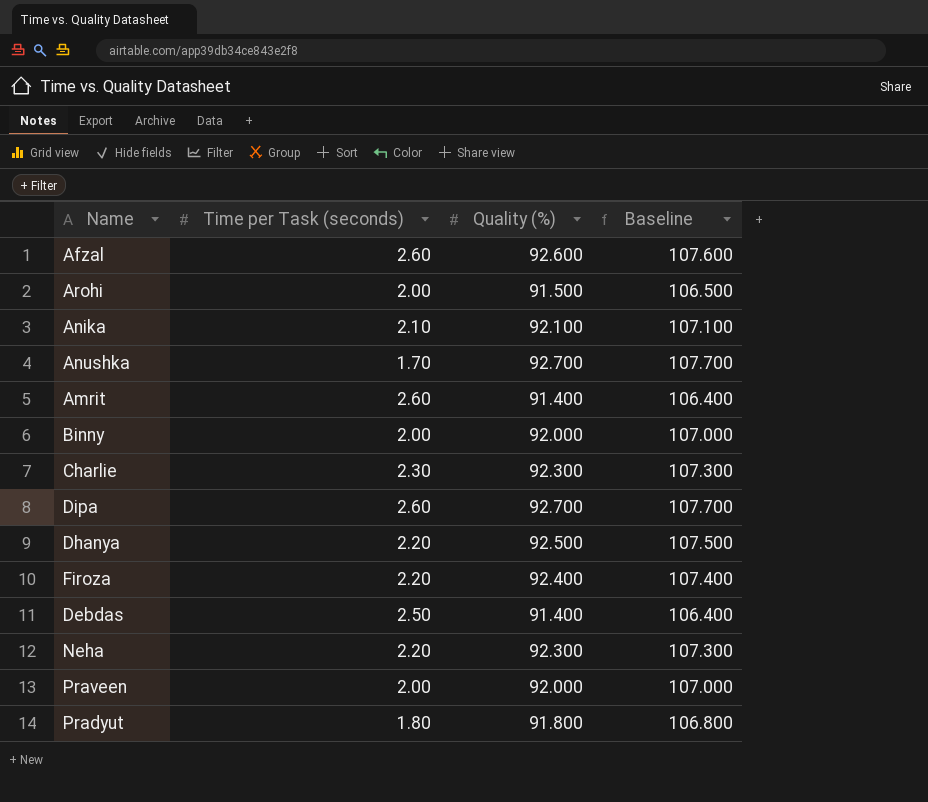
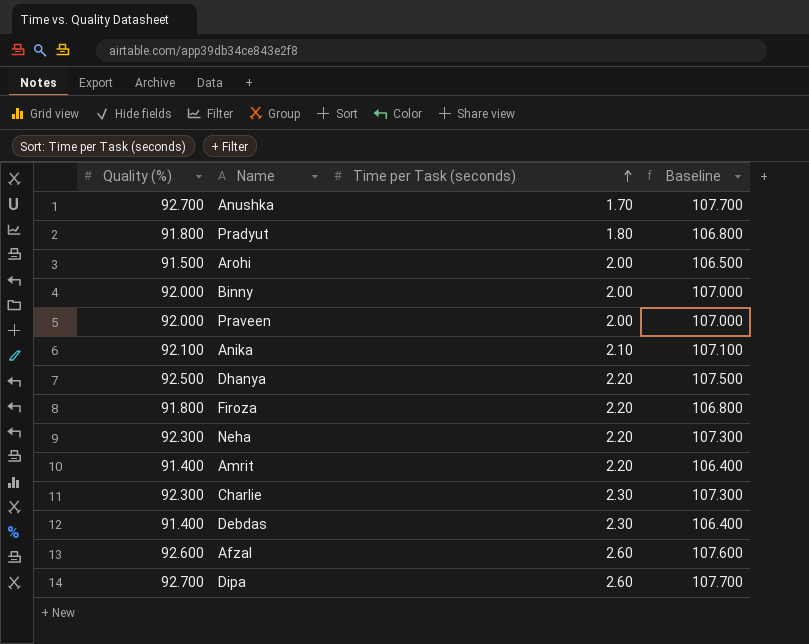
row order: none -> Time per Task (seconds) ascending
column Quality (%) | position: 3 -> 1
Firoza | Quality (%): 92.400 -> 91.800
Firoza | Baseline: 107.400 -> 106.800
Amrit | Time per Task (seconds): 2.60 -> 2.20
Debdas | Time per Task (seconds): 2.50 -> 2.30

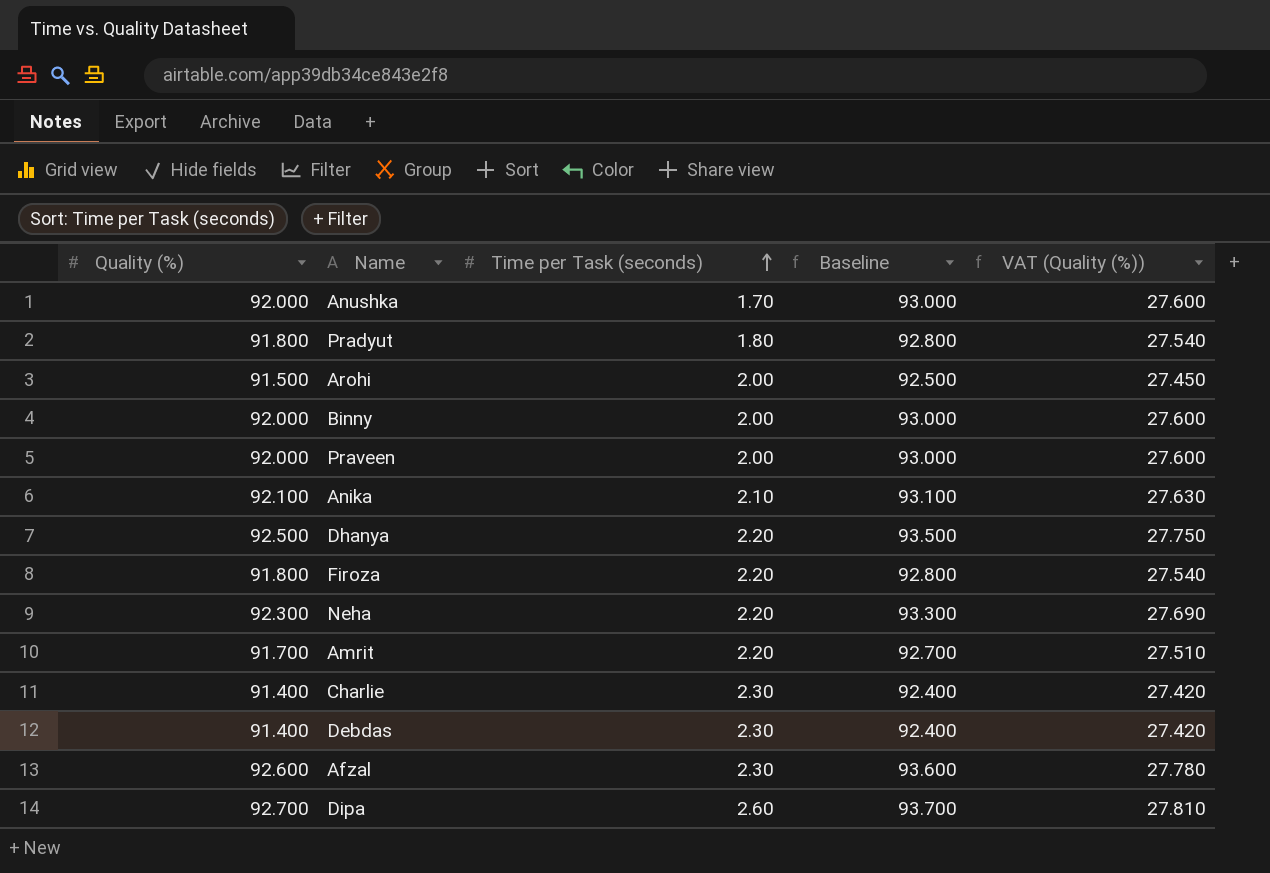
column Baseline | formula: [Quality (%)] + 15 -> [Quality (%)] + 1
column VAT (Quality (%)) | formula: none -> [Quality (%)] * 0.3
Anushka | Quality (%): 92.700 -> 92.000
Amrit | Quality (%): 91.400 -> 91.700
Charlie | Quality (%): 92.300 -> 91.400
Afzal | Time per Task (seconds): 2.60 -> 2.30

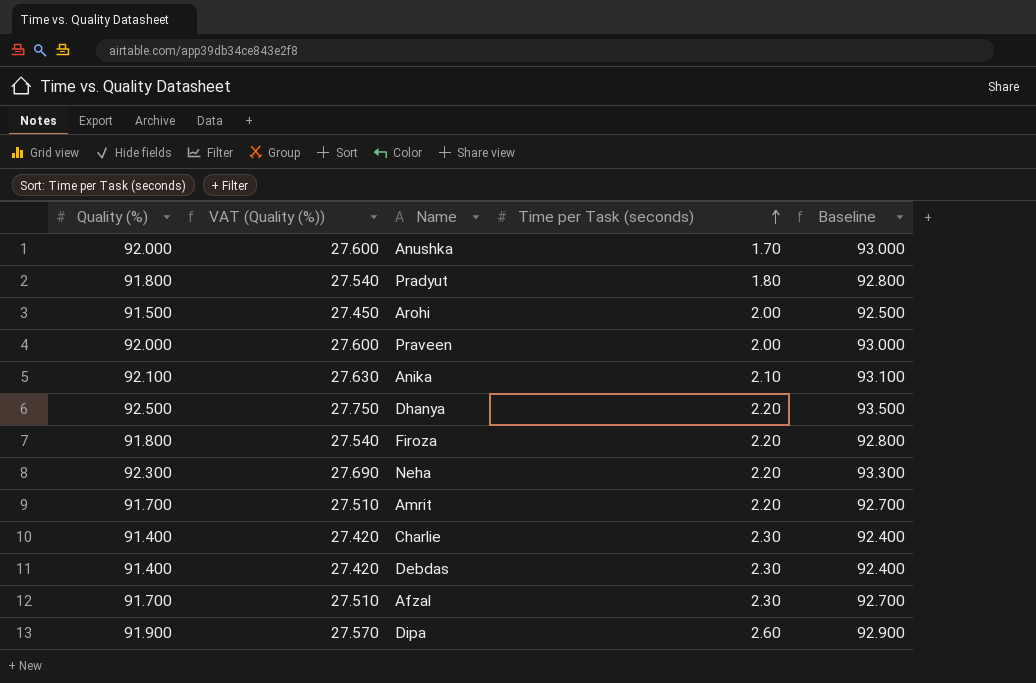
column VAT (Quality (%)) | position: 5 -> 2
row Binny: 92.000 | 2.00 | 93.000 | 27.600 -> none
Afzal | Quality (%): 92.600 -> 91.700
Afzal | VAT (Quality (%)): 27.780 -> 27.510
Afzal | Baseline: 93.600 -> 92.700
Dipa | Quality (%): 92.700 -> 91.900
Dipa | VAT (Quality (%)): 27.810 -> 27.570
Dipa | Baseline: 93.700 -> 92.900

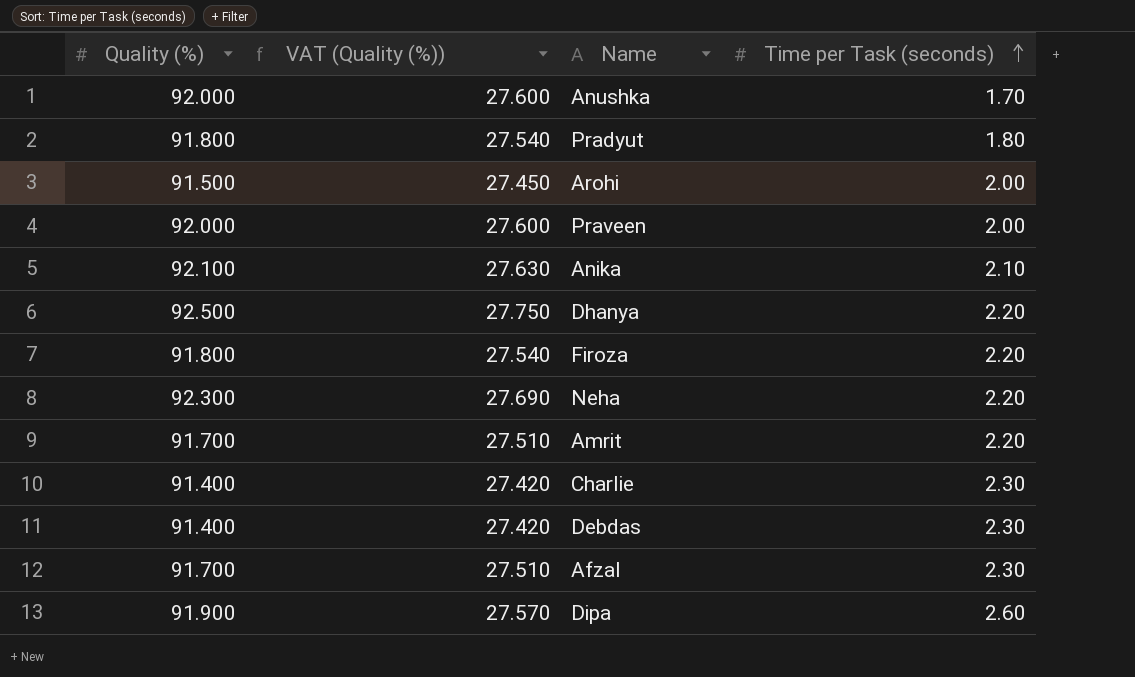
column Baseline | formula: [Quality (%)] + 1 -> none

